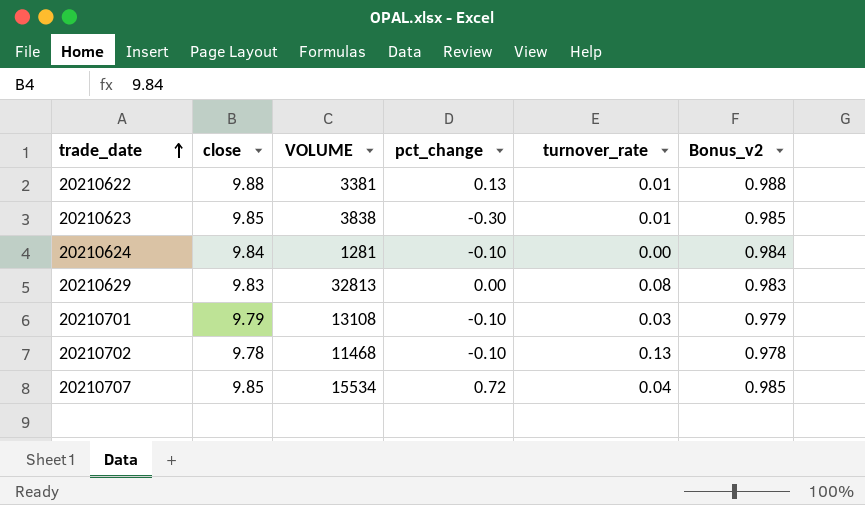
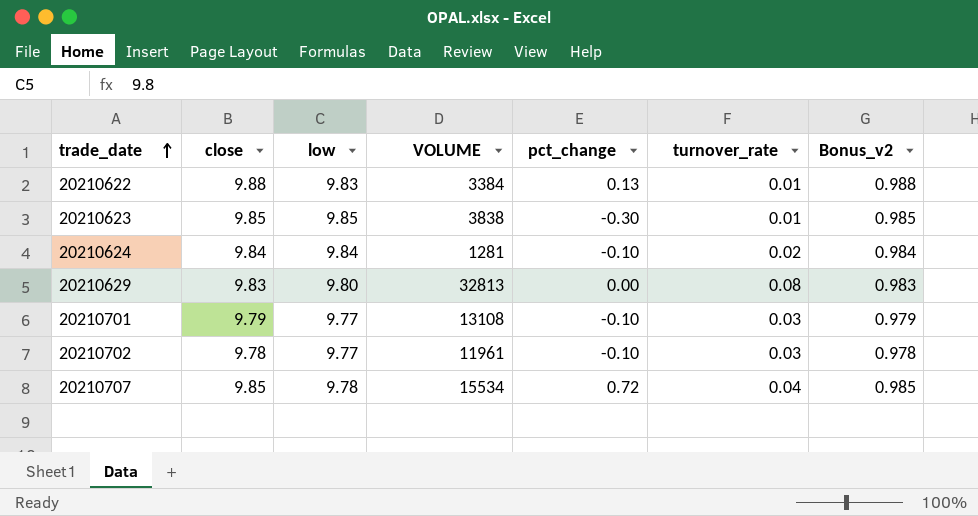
column low | position: none -> 3
20210622 | VOLUME: 3381 -> 3384
20210624 | turnover_rate: 0.00 -> 0.02
20210702 | VOLUME: 11468 -> 11961
20210702 | turnover_rate: 0.13 -> 0.03

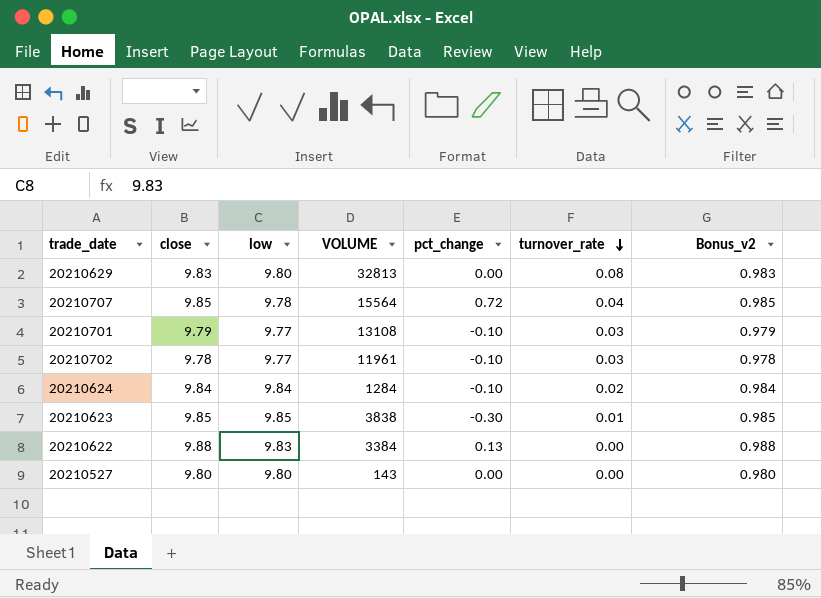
row order: trade_date ascending -> turnover_rate descending
20210707 | VOLUME: 15534 -> 15564
20210624 | VOLUME: 1281 -> 1284
20210622 | turnover_rate: 0.01 -> 0.00
row 20210527: none -> 9.80 | 9.80 | 143 | 0.00 | 0.00 | 0.980

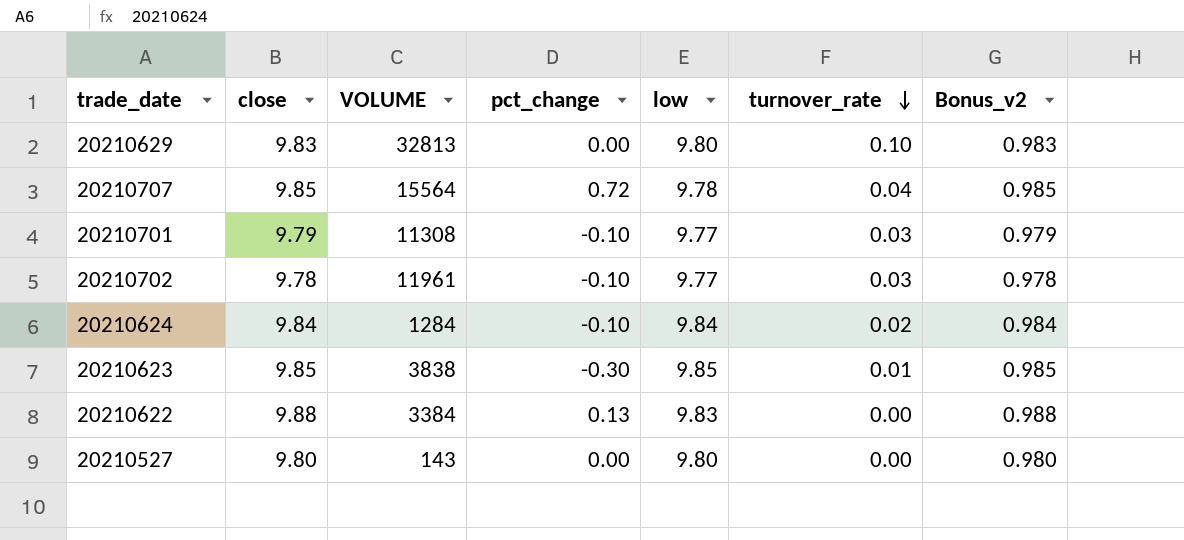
column low | position: 3 -> 5
20210629 | turnover_rate: 0.08 -> 0.10
20210701 | VOLUME: 13108 -> 11308

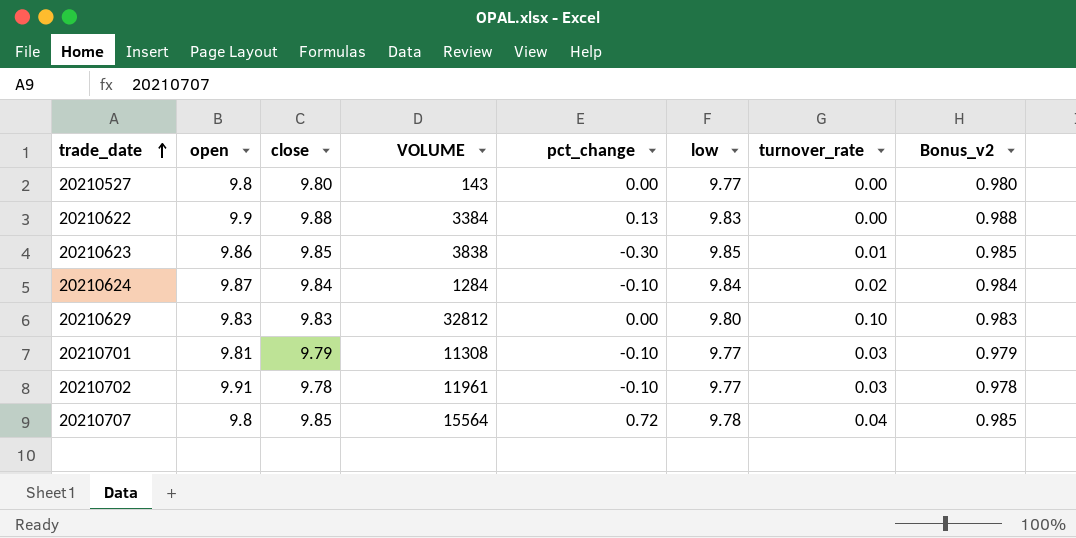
row order: turnover_rate descending -> trade_date ascending
column open | position: none -> 2
20210527 | low: 9.80 -> 9.77
20210629 | VOLUME: 32813 -> 32812

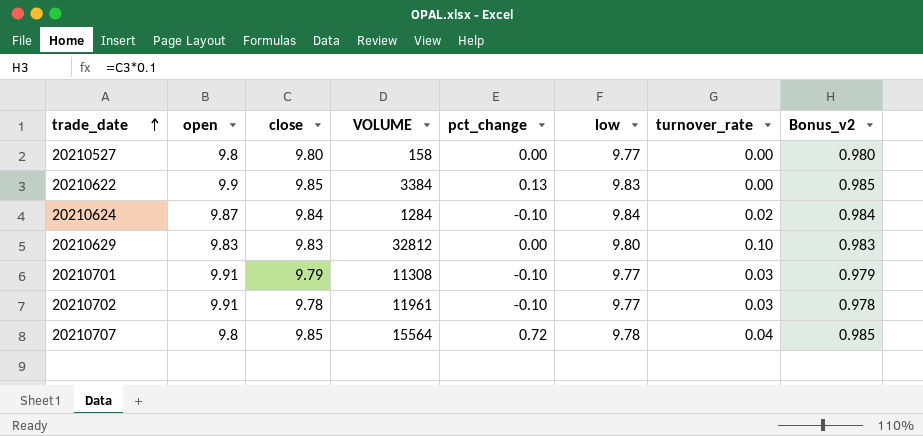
row 20210623: 9.86 | 9.85 | 3838 | -0.30 | 9.85 | 0.01 | 0.985 -> none
20210527 | VOLUME: 143 -> 158
20210622 | close: 9.88 -> 9.85
20210622 | Bonus_v2: 0.988 -> 0.985
20210701 | open: 9.81 -> 9.91

